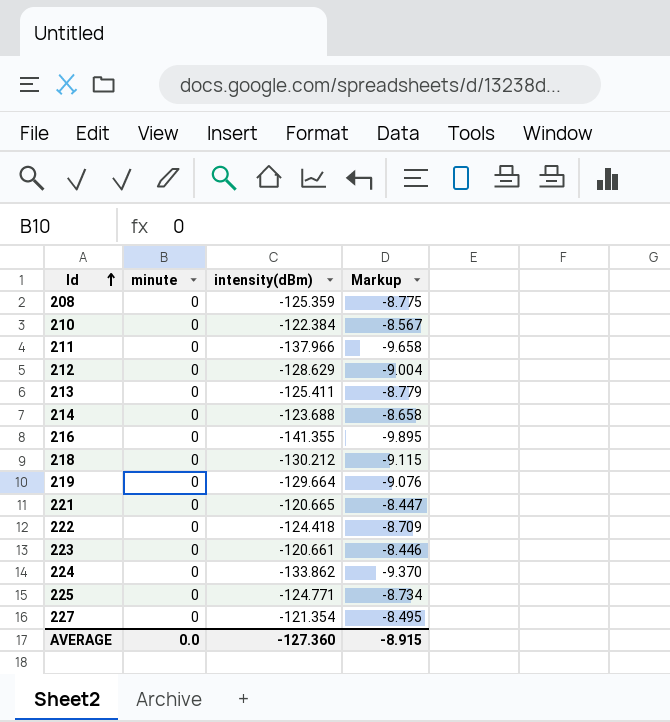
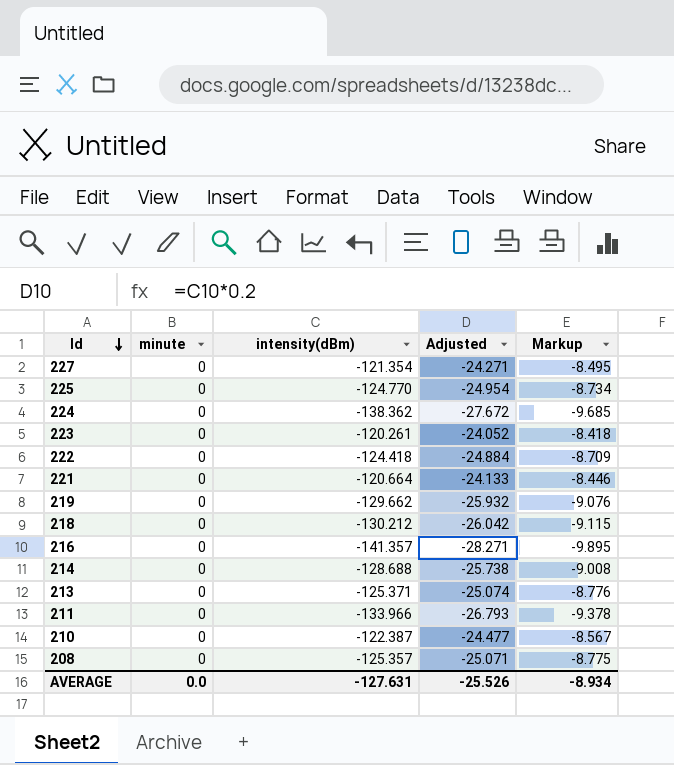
row order: Id ascending -> Id descending
column Adjusted | formula: none -> [intensity(dBm)] * 0.2
row 212: 0 | -128.629 | -9.004 -> none
225 | intensity(dBm): -124.771 -> -124.770
224 | intensity(dBm): -133.862 -> -138.362
224 | Markup: -9.370 -> -9.685
223 | intensity(dBm): -120.661 -> -120.261
223 | Markup: -8.446 -> -8.418
221 | intensity(dBm): -120.665 -> -120.664
221 | Markup: -8.447 -> -8.446
219 | intensity(dBm): -129.664 -> -129.662
216 | intensity(dBm): -141.355 -> -141.357
214 | intensity(dBm): -123.688 -> -128.688
214 | Markup: -8.658 -> -9.008
213 | intensity(dBm): -125.411 -> -125.371
213 | Markup: -8.779 -> -8.776
211 | intensity(dBm): -137.966 -> -133.966
211 | Markup: -9.658 -> -9.378
210 | intensity(dBm): -122.384 -> -122.387
208 | intensity(dBm): -125.359 -> -125.357
AVERAGE | intensity(dBm): -127.360 -> -127.631
AVERAGE | Markup: -8.915 -> -8.934

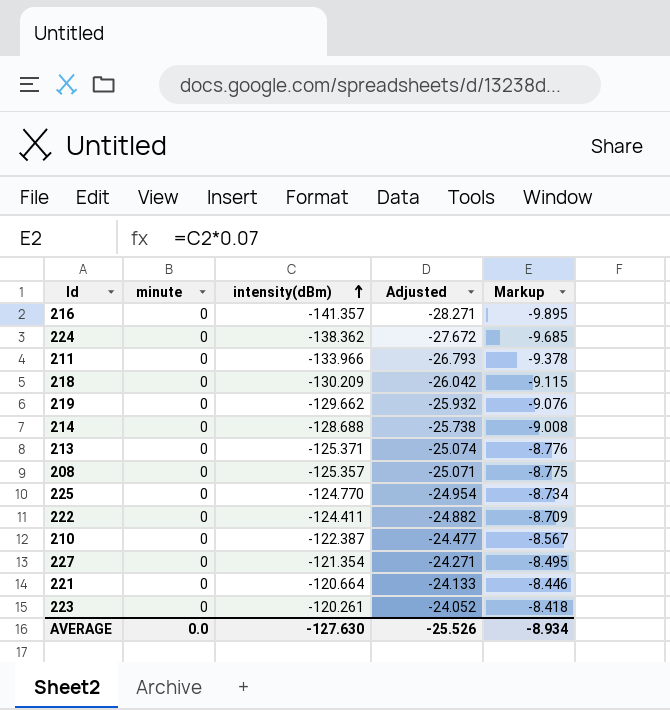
row order: Id descending -> intensity(dBm) ascending
218 | intensity(dBm): -130.212 -> -130.209
222 | intensity(dBm): -124.418 -> -124.411
222 | Adjusted: -24.884 -> -24.882
AVERAGE | intensity(dBm): -127.631 -> -127.630

